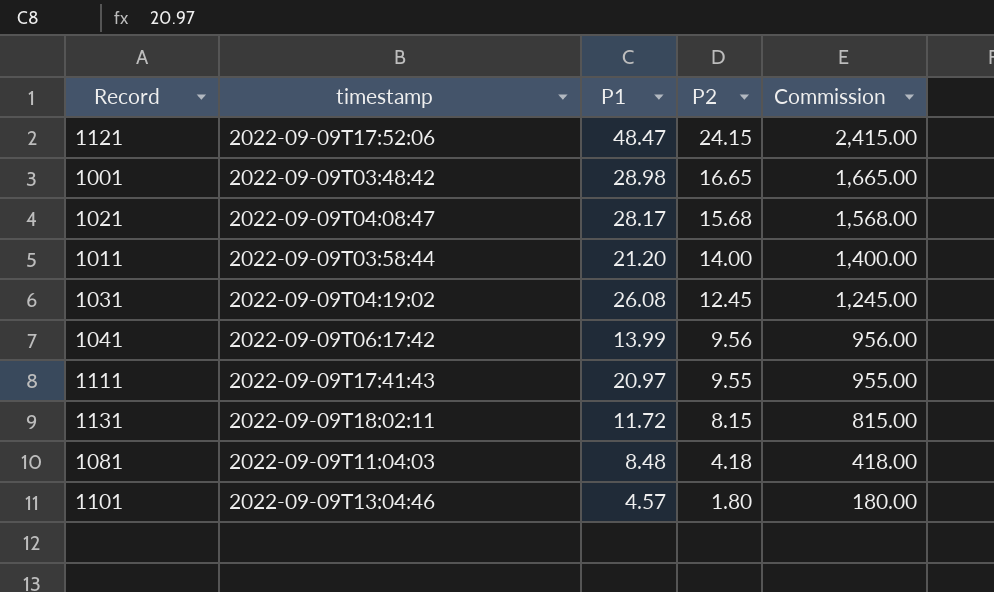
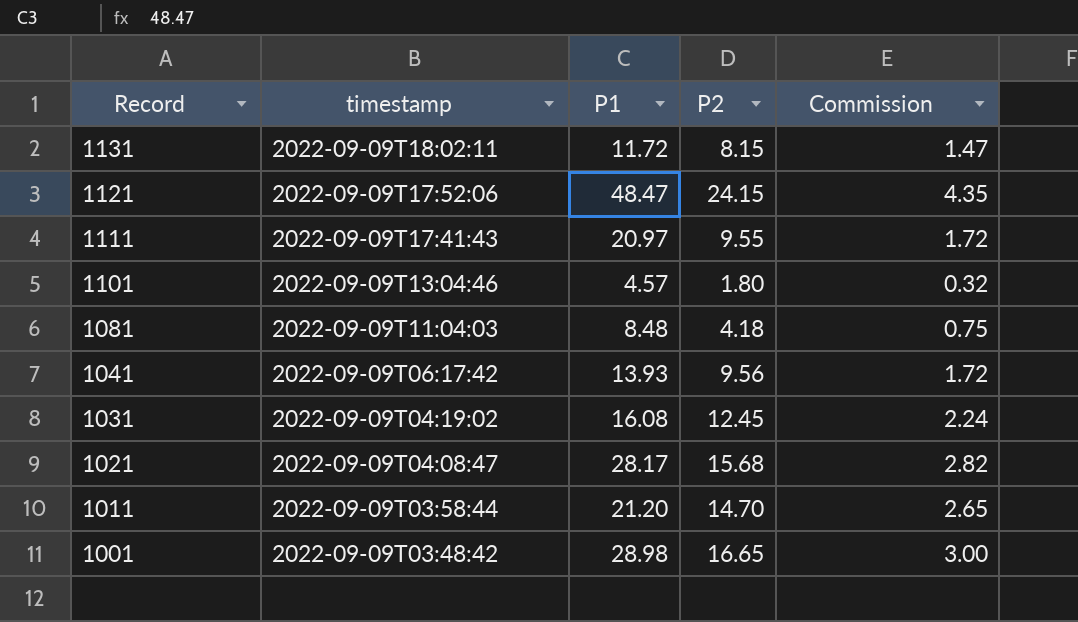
row order: P2 descending -> Record descending
column Commission | formula: [P2] * 100 -> [P2] * 0.18
1041 | P1: 13.99 -> 13.93
1031 | P1: 26.08 -> 16.08
1011 | P2: 14.00 -> 14.70

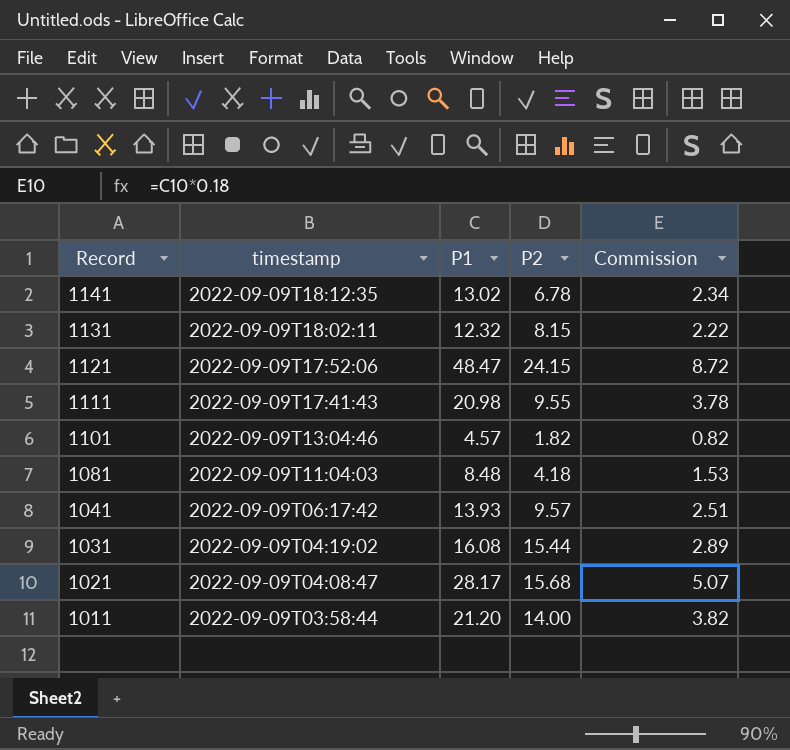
column Commission | formula: [P2] * 0.18 -> [P1] * 0.18
row 1001: 2022-09-09T03:48:42 | 28.98 | 16.65 | 3.00 -> none
row 1141: none -> 2022-09-09T18:12:35 | 13.02 | 6.78 | 2.34
1131 | P1: 11.72 -> 12.32
1111 | P1: 20.97 -> 20.98
1101 | P2: 1.80 -> 1.82
1041 | P2: 9.56 -> 9.57
1031 | P2: 12.45 -> 15.44
1011 | P2: 14.70 -> 14.00

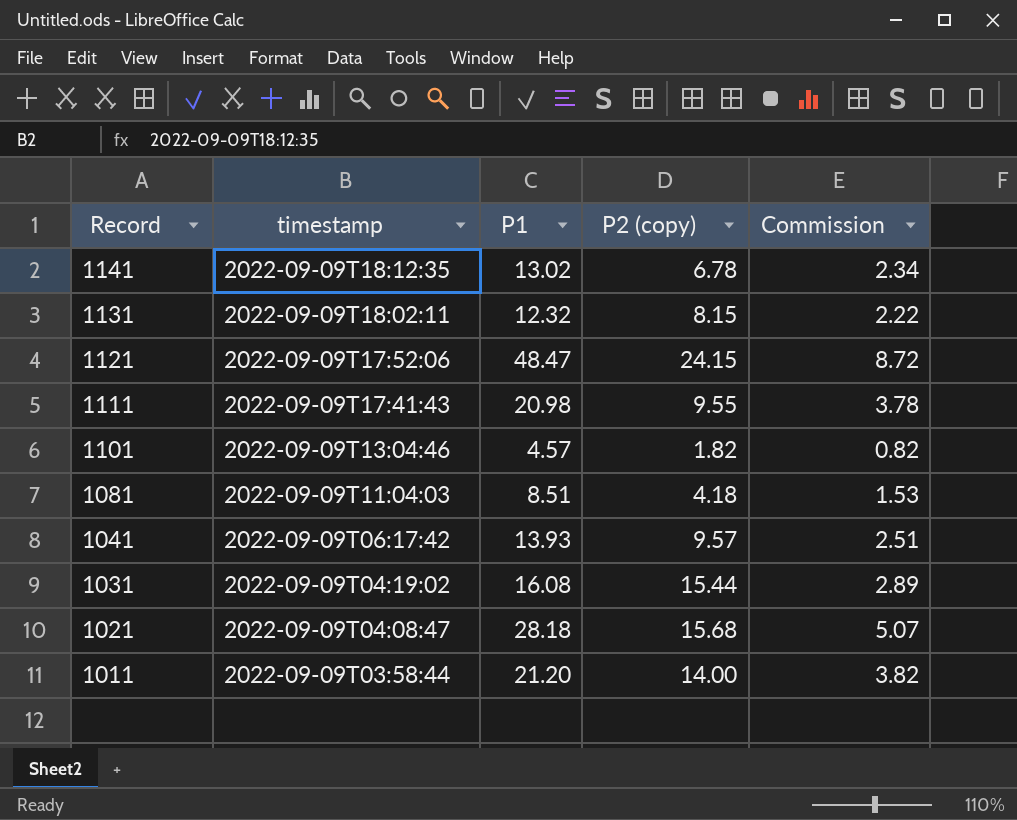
column name: P2 -> P2 (copy)
1081 | P1: 8.48 -> 8.51
1021 | P1: 28.17 -> 28.18

